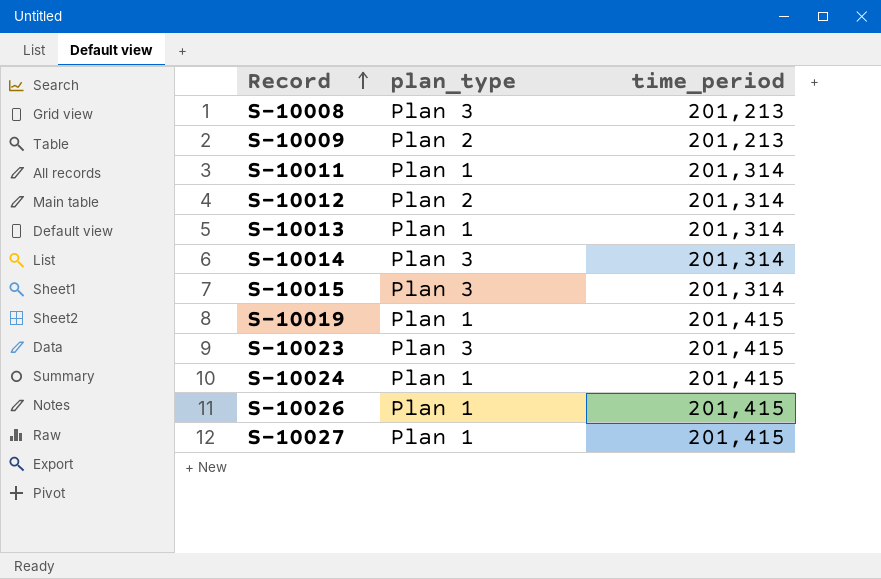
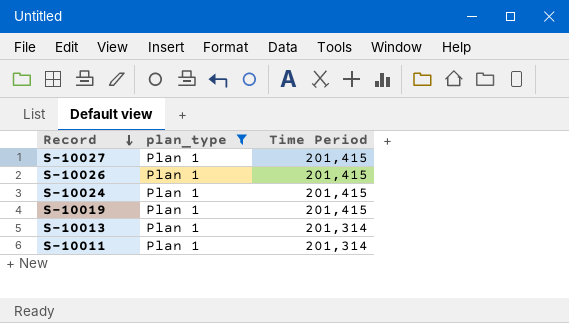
filter: none -> plan_type = Plan 1
row order: Record ascending -> Record descending
column name: time_period -> Time Period

